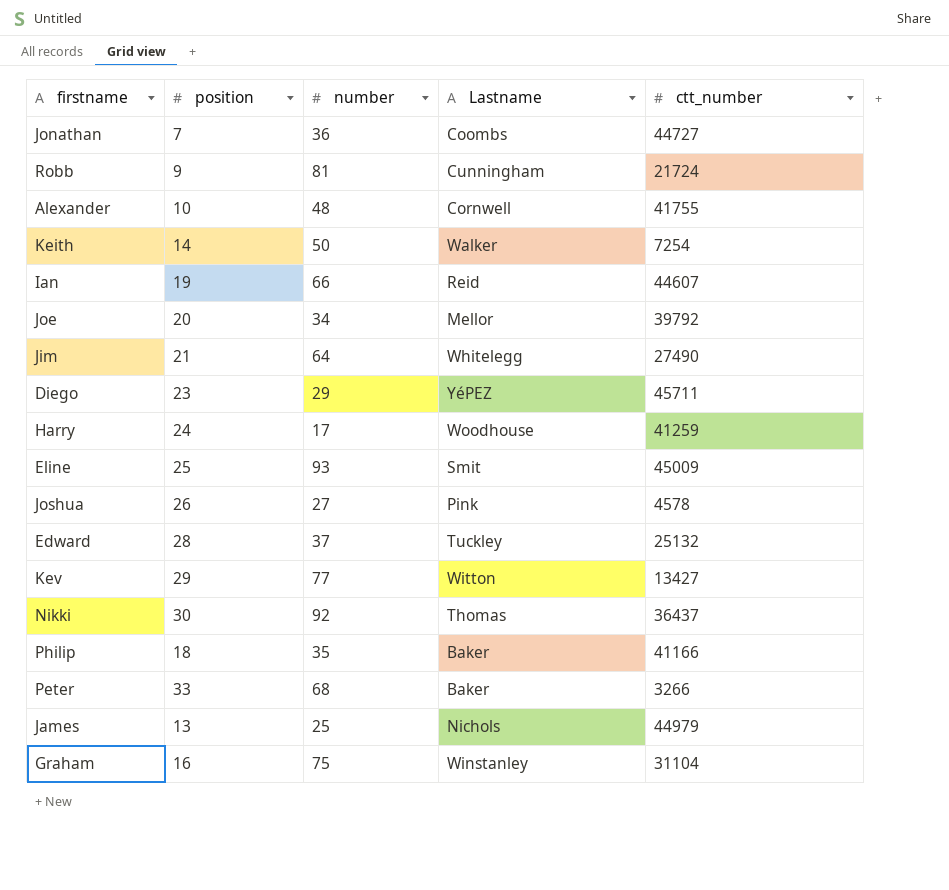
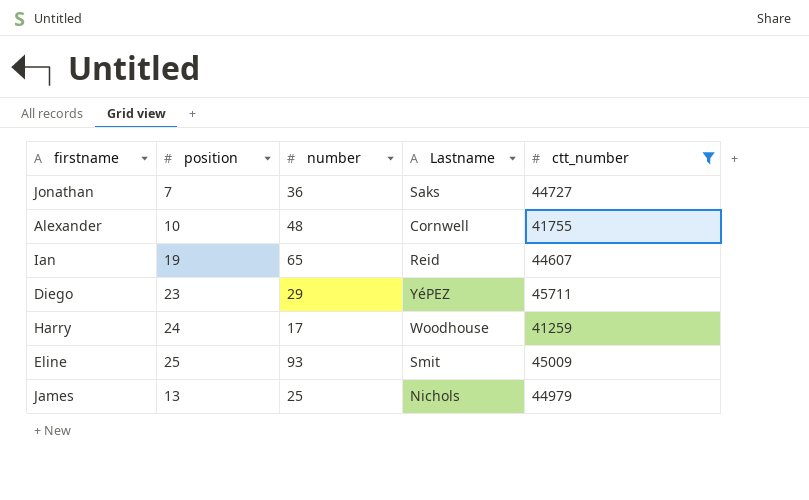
filter: none -> ctt_number >= 41259
Jonathan | Lastname: Coombs -> Saks
Ian | number: 66 -> 65

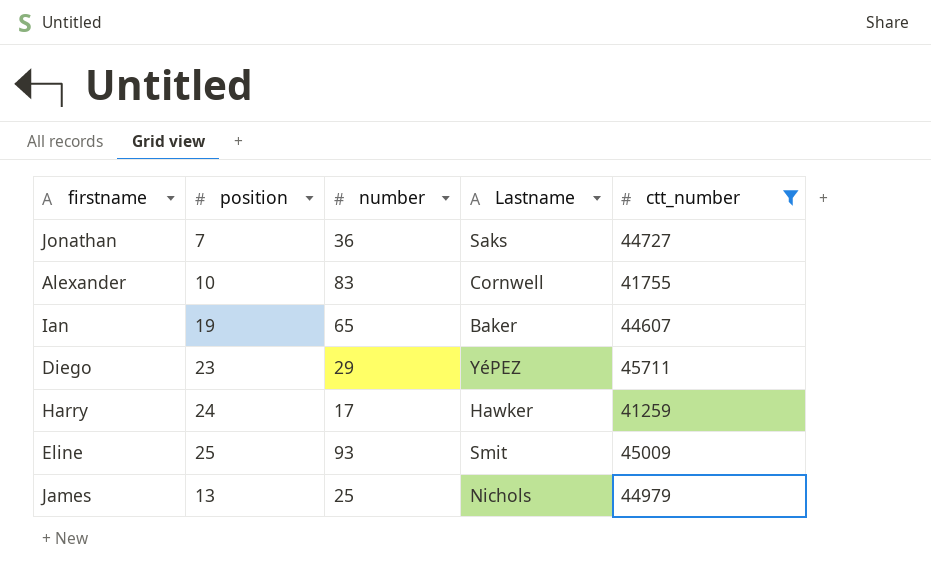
Alexander | number: 48 -> 83
Ian | Lastname: Reid -> Baker
Harry | Lastname: Woodhouse -> Hawker

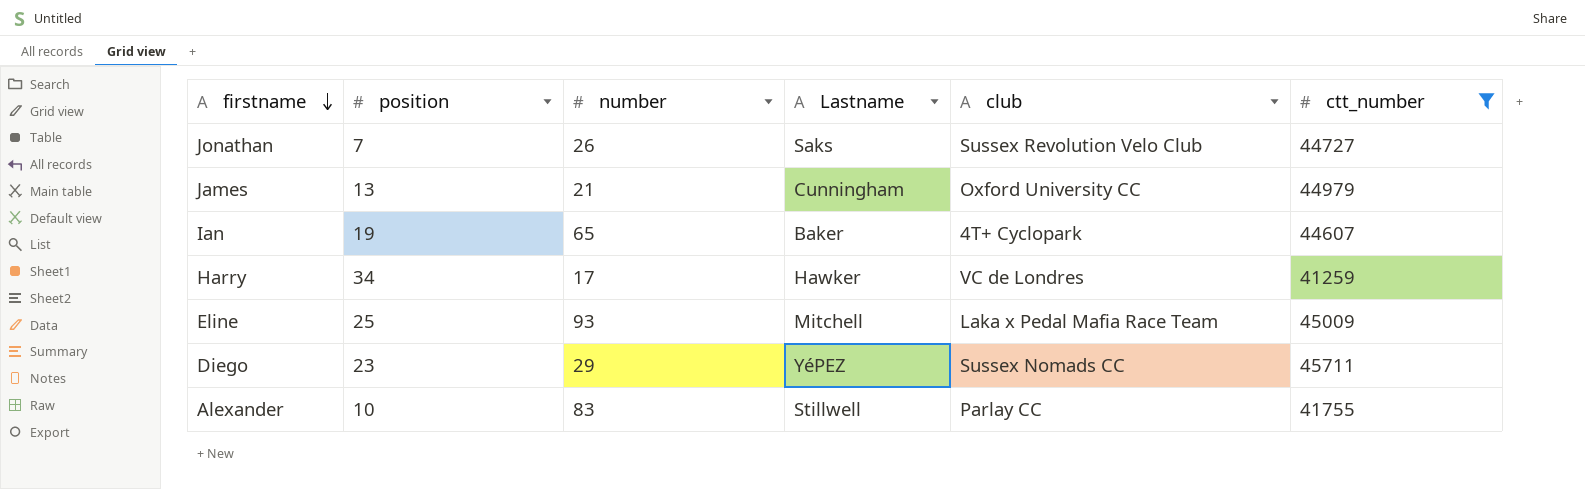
row order: none -> firstname descending
column club | position: none -> 5
Jonathan | number: 36 -> 26
James | number: 25 -> 21
James | Lastname: Nichols -> Cunningham
Harry | position: 24 -> 34
Eline | Lastname: Smit -> Mitchell
Alexander | Lastname: Cornwell -> Stillwell

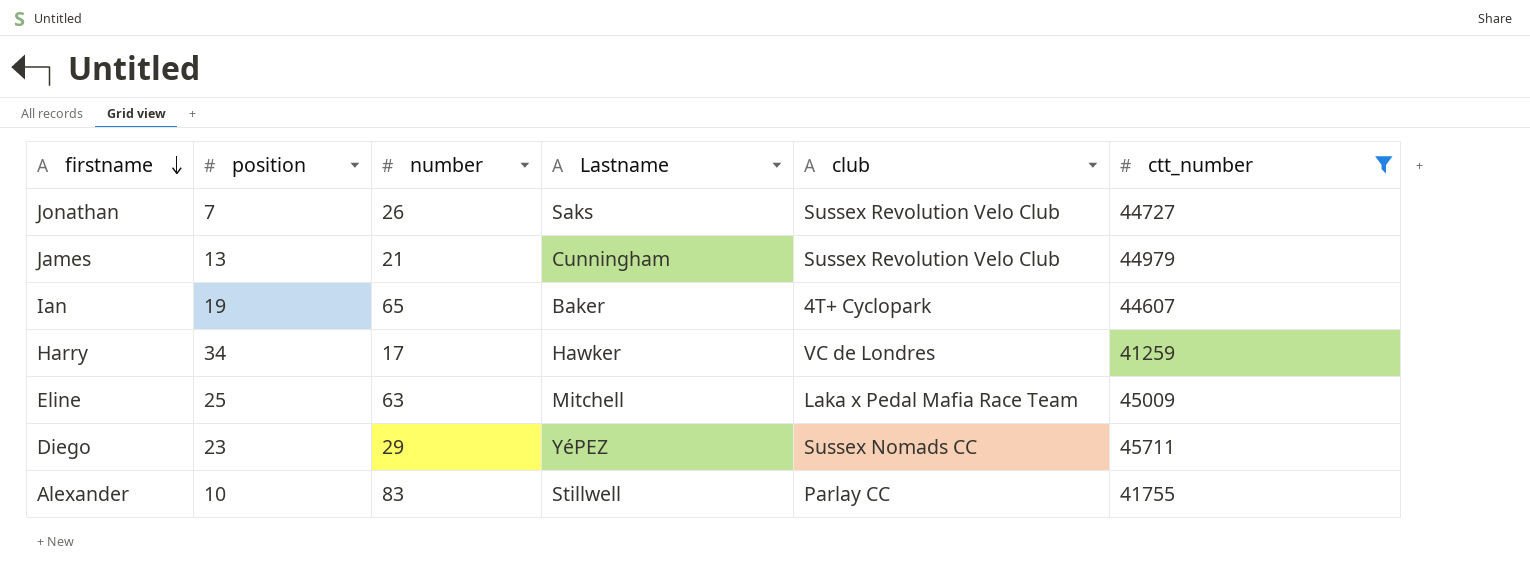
James | club: Oxford University CC -> Sussex Revolution Velo Club
Eline | number: 93 -> 63

